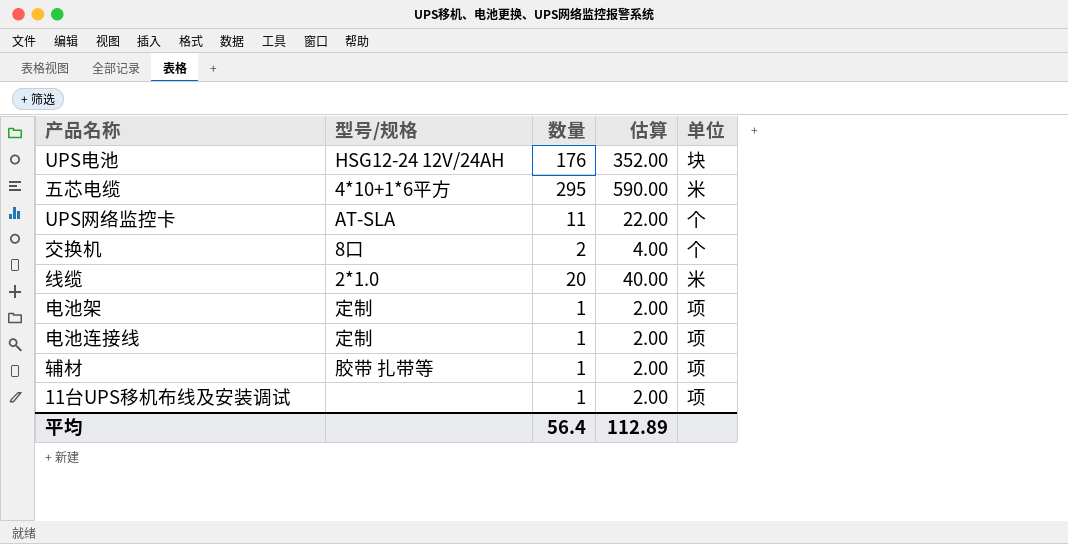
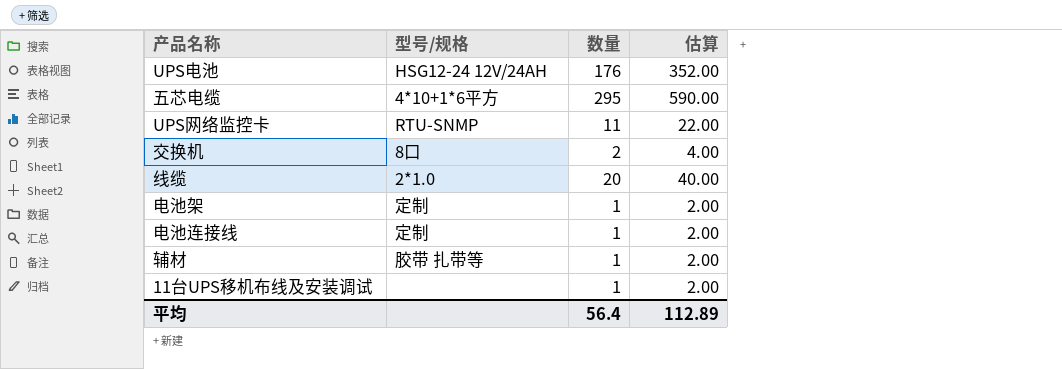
column 单位 | position: 5 -> none
UPS网络监控卡 | 型号/规格: AT-SLA -> RTU-SNMP

